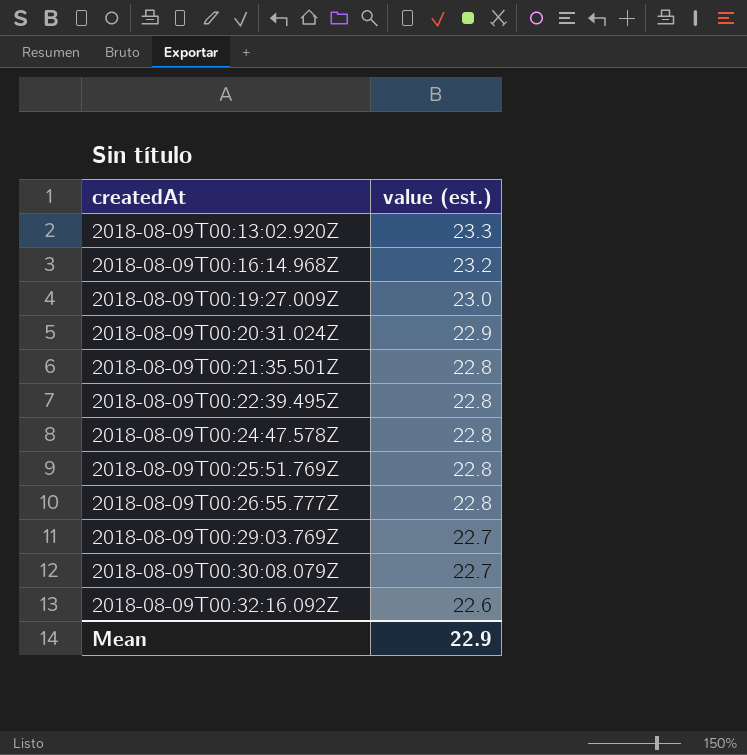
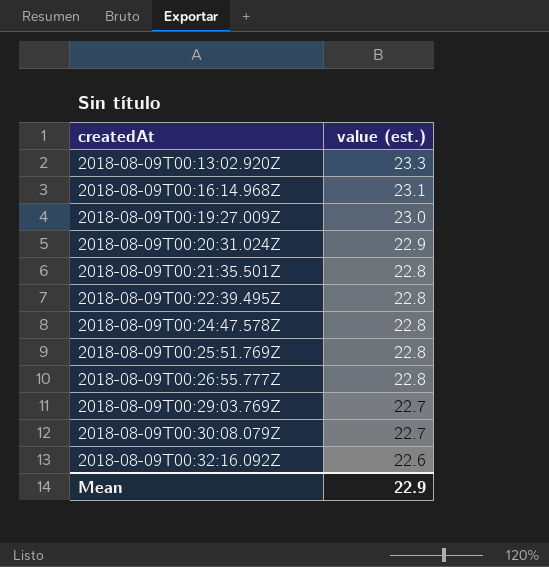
2018-08-09T00:16:14.968Z | value (est.): 23.2 -> 23.1

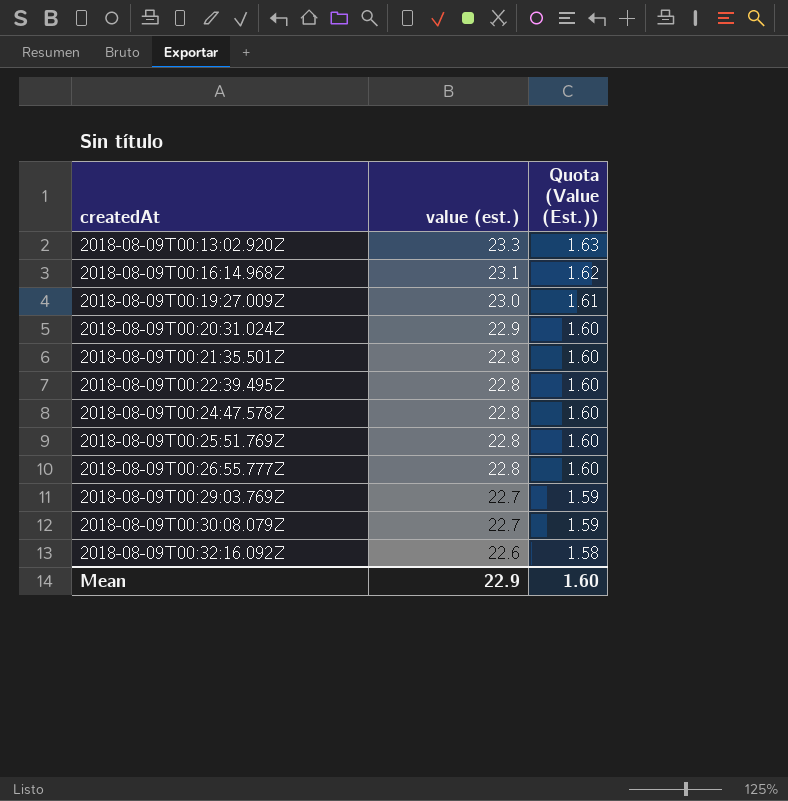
column Quota (Value (Est.)) | formula: none -> [value (est.)] * 0.07

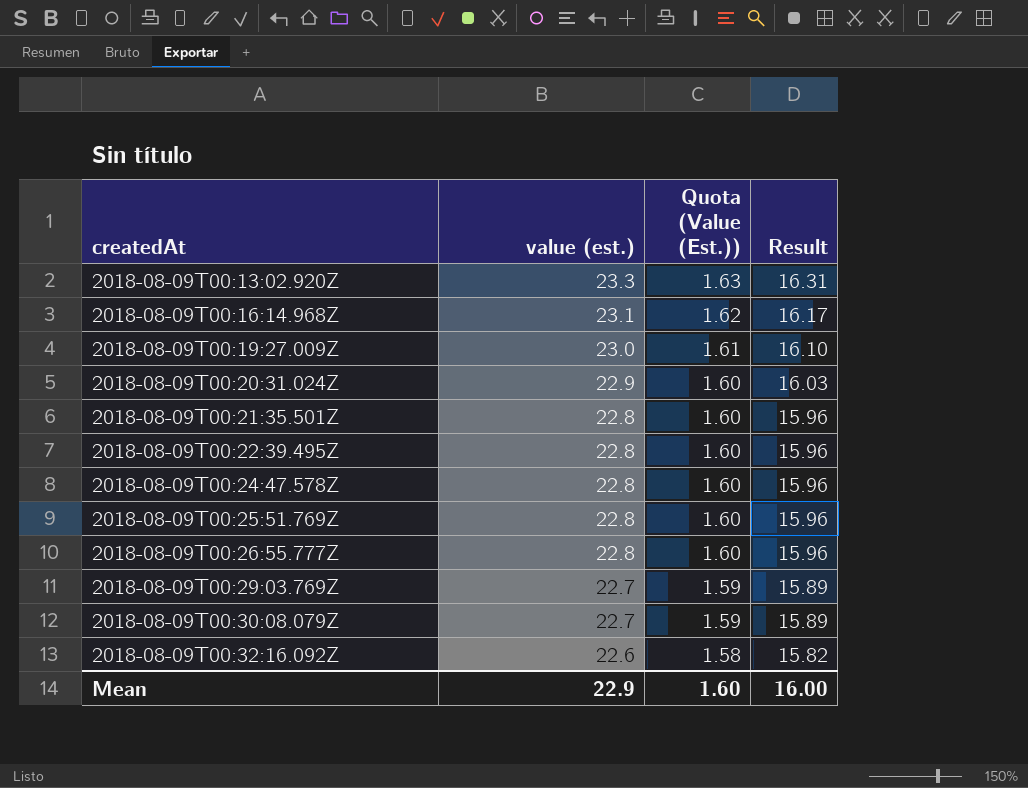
column Result | formula: none -> [value (est.)] * 0.7

